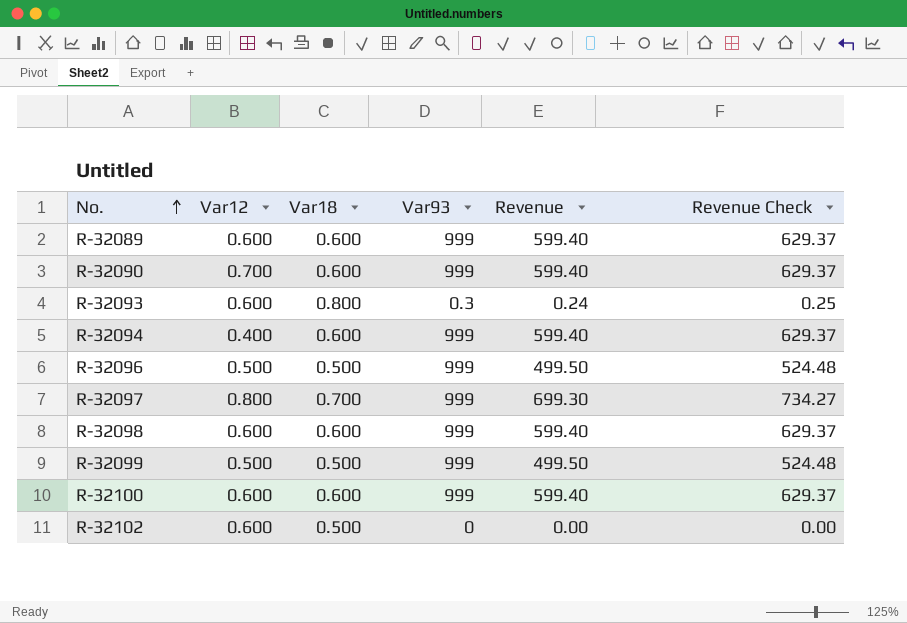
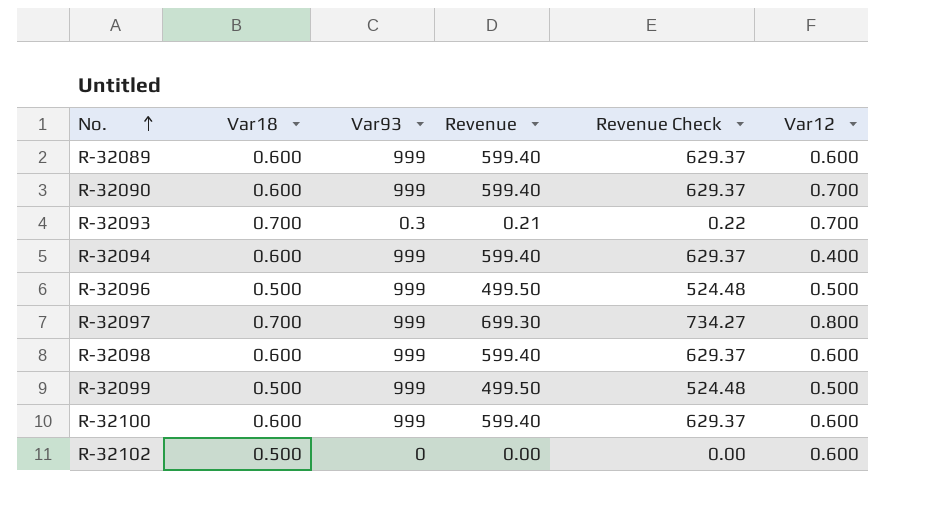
column Var12 | position: 2 -> 6
R-32093 | Var18: 0.800 -> 0.700
R-32093 | Revenue: 0.24 -> 0.21
R-32093 | Revenue Check: 0.25 -> 0.22
R-32093 | Var12: 0.600 -> 0.700

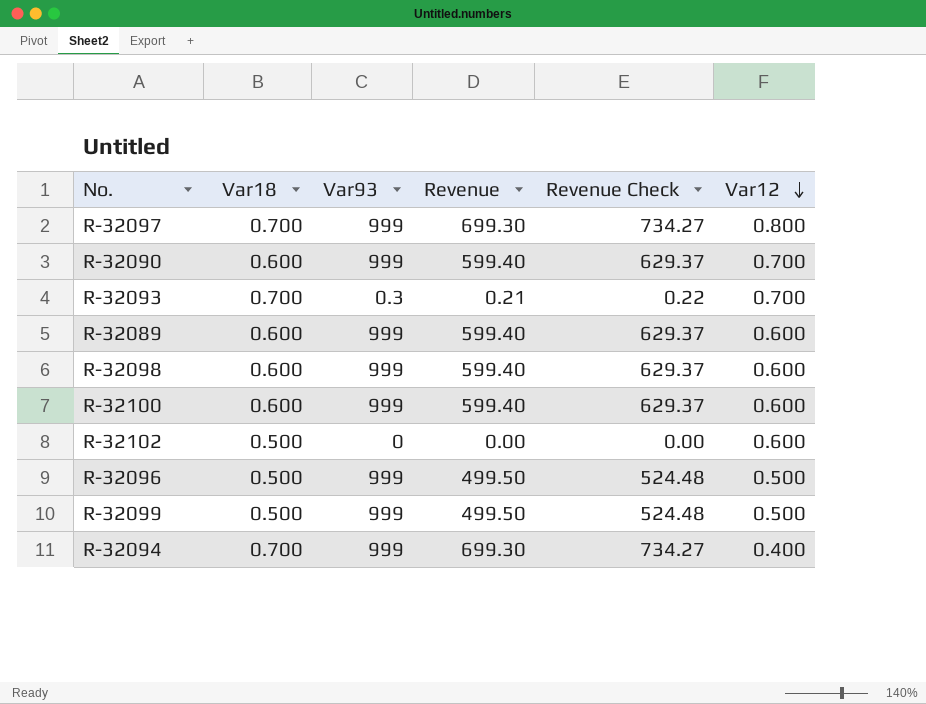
row order: No. ascending -> Var12 descending
R-32094 | Var18: 0.600 -> 0.700
R-32094 | Revenue: 599.40 -> 699.30
R-32094 | Revenue Check: 629.37 -> 734.27

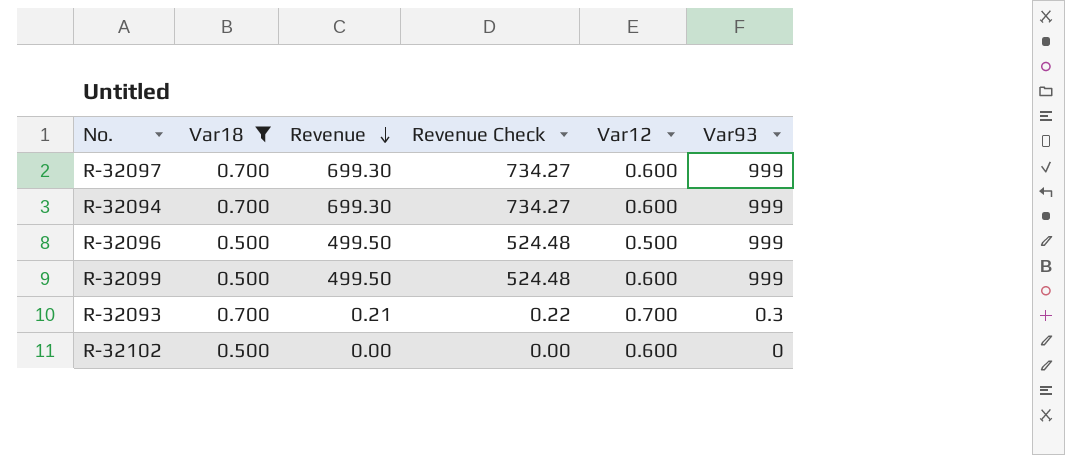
filter: none -> Var18 != 0.600
row order: Var12 descending -> Revenue descending
column Var93 | position: 3 -> 6
R-32097 | Var12: 0.800 -> 0.600
R-32094 | Var12: 0.400 -> 0.600
R-32099 | Var12: 0.500 -> 0.600

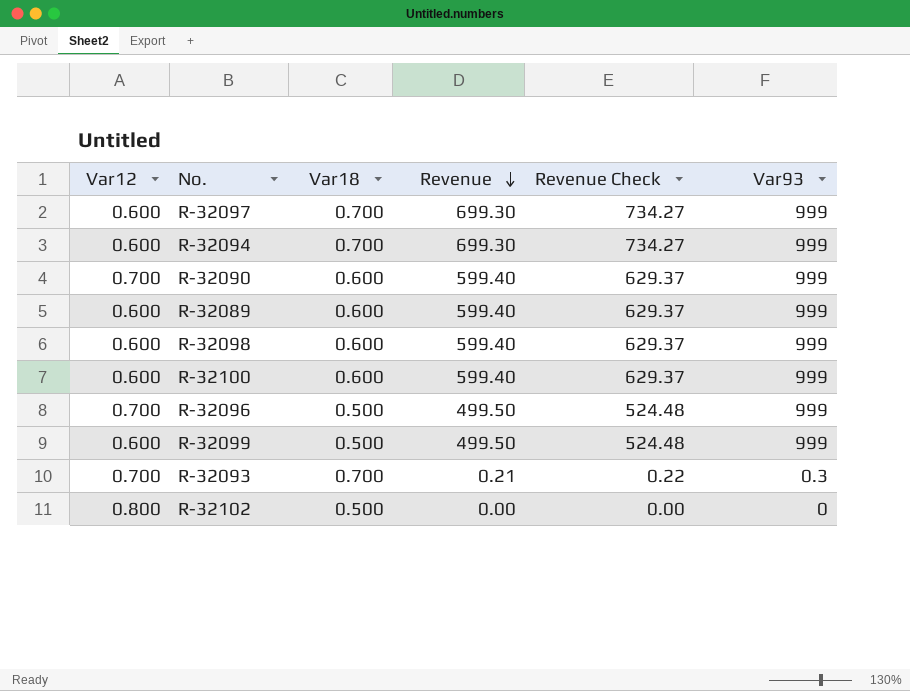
filter: Var18 != 0.600 -> none
column Var12 | position: 5 -> 1
R-32096 | Var12: 0.500 -> 0.700
R-32102 | Var12: 0.600 -> 0.800

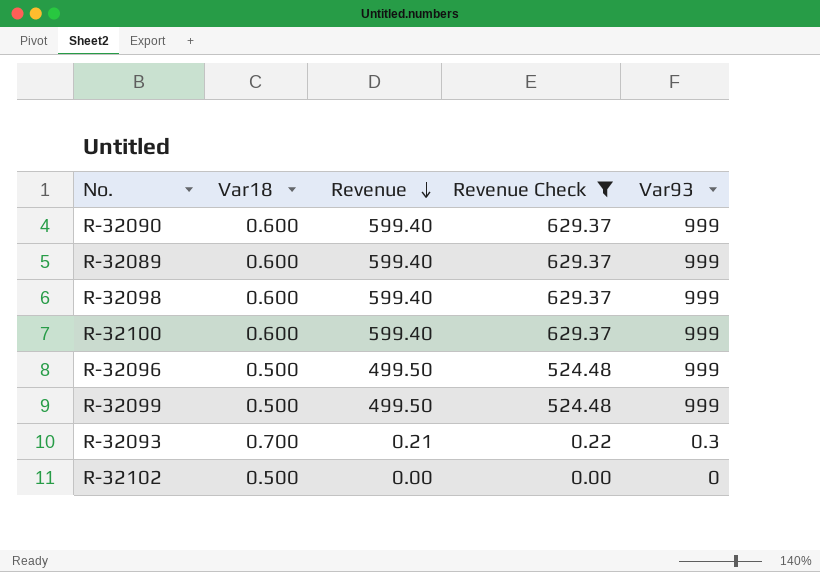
filter: none -> Revenue Check != 734.27
column Var12 | position: 1 -> none

